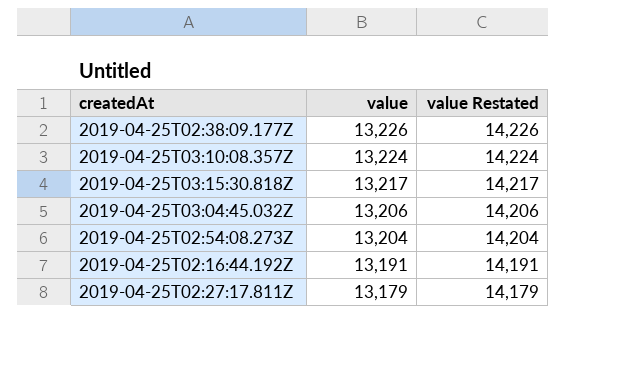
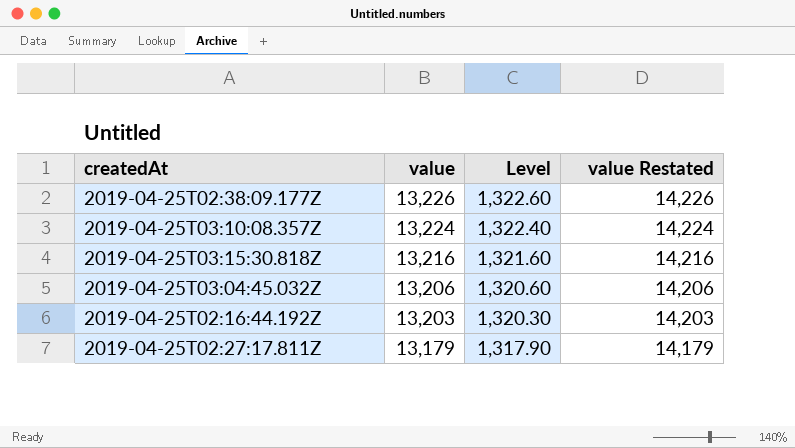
column Level | formula: none -> [value] * 0.1
row 2019-04-25T02:54:08.273Z: 13,204 | 14,204 -> none
2019-04-25T03:15:30.818Z | value: 13,217 -> 13,216
2019-04-25T03:15:30.818Z | value Restated: 14,217 -> 14,216
2019-04-25T02:16:44.192Z | value: 13,191 -> 13,203
2019-04-25T02:16:44.192Z | value Restated: 14,191 -> 14,203

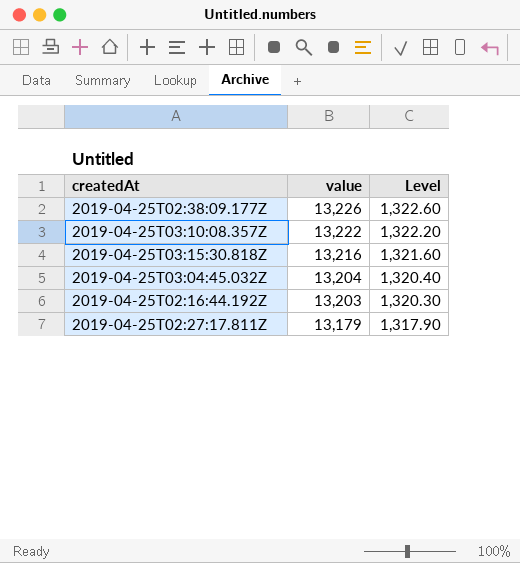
column value Restated | formula: [value] + 1000 -> none
2019-04-25T03:10:08.357Z | value: 13,224 -> 13,222
2019-04-25T03:10:08.357Z | Level: 1,322.40 -> 1,322.20
2019-04-25T03:04:45.032Z | value: 13,206 -> 13,204
2019-04-25T03:04:45.032Z | Level: 1,320.60 -> 1,320.40

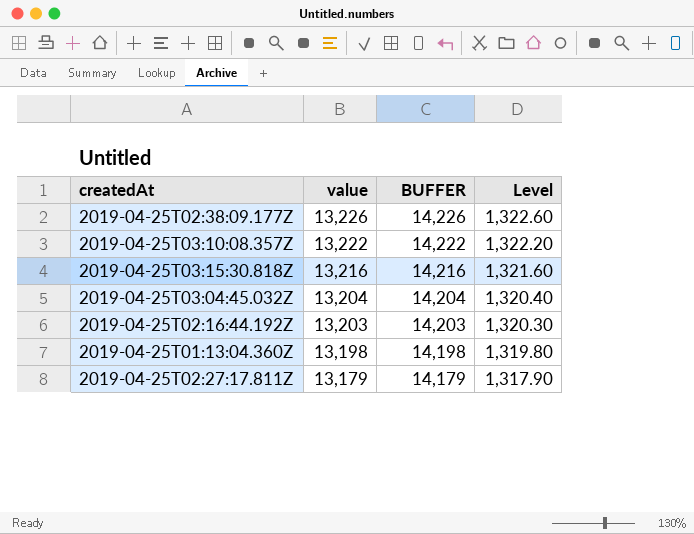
column BUFFER | formula: none -> [value] + 1000
row 2019-04-25T01:13:04.360Z: none -> 13,198 | 14,198 | 1,319.80

